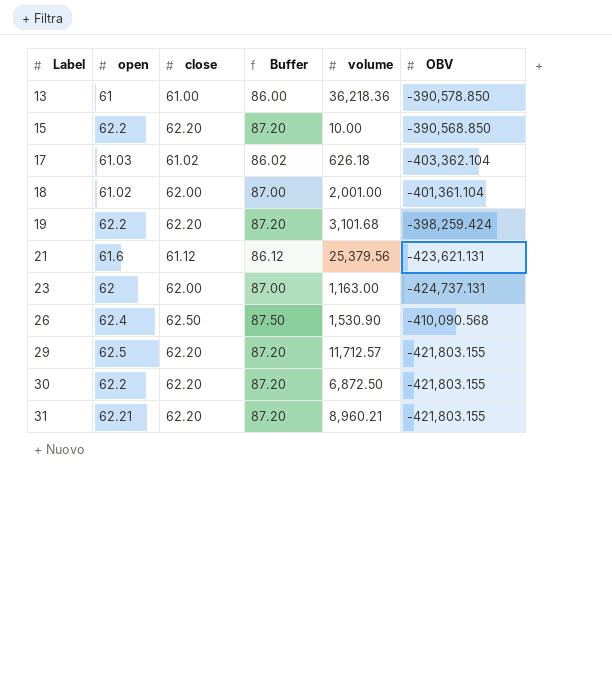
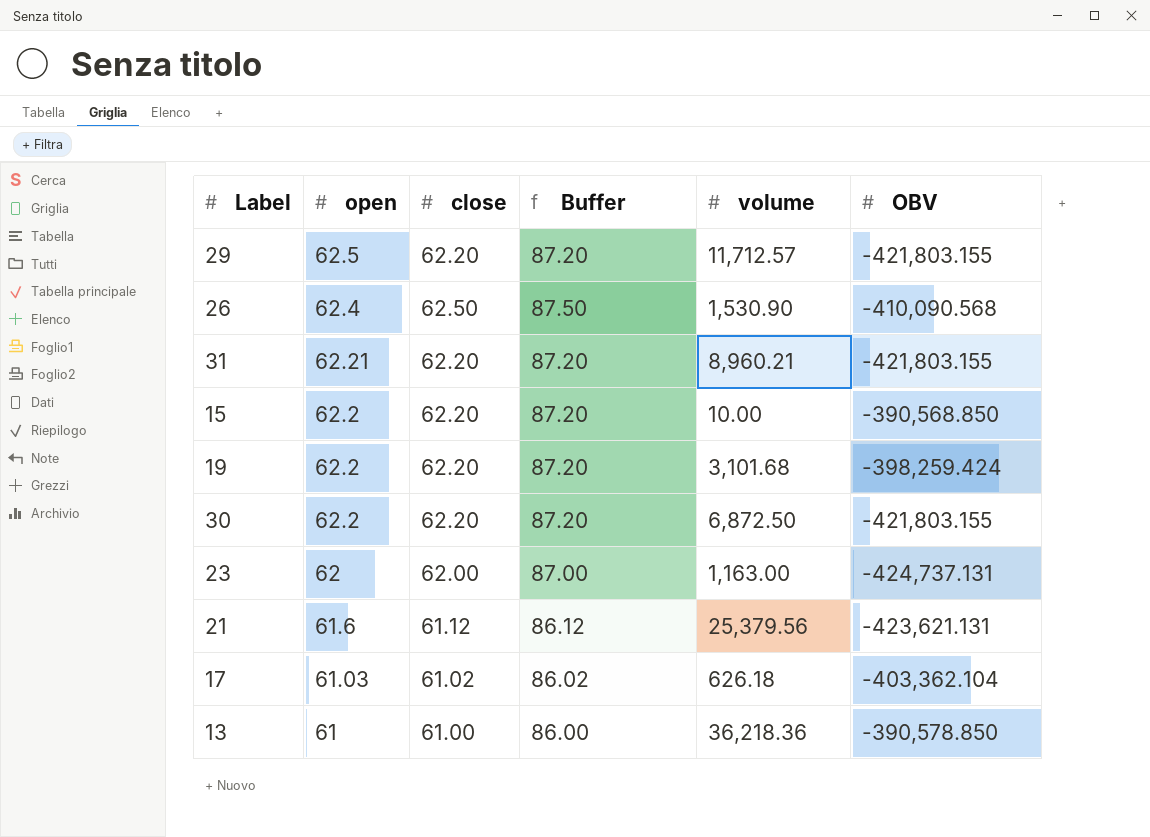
row order: Label ascending -> open descending
row 18: 61.02 | 62.00 | 87.00 | 2,001.00 | -401,361.104 -> none

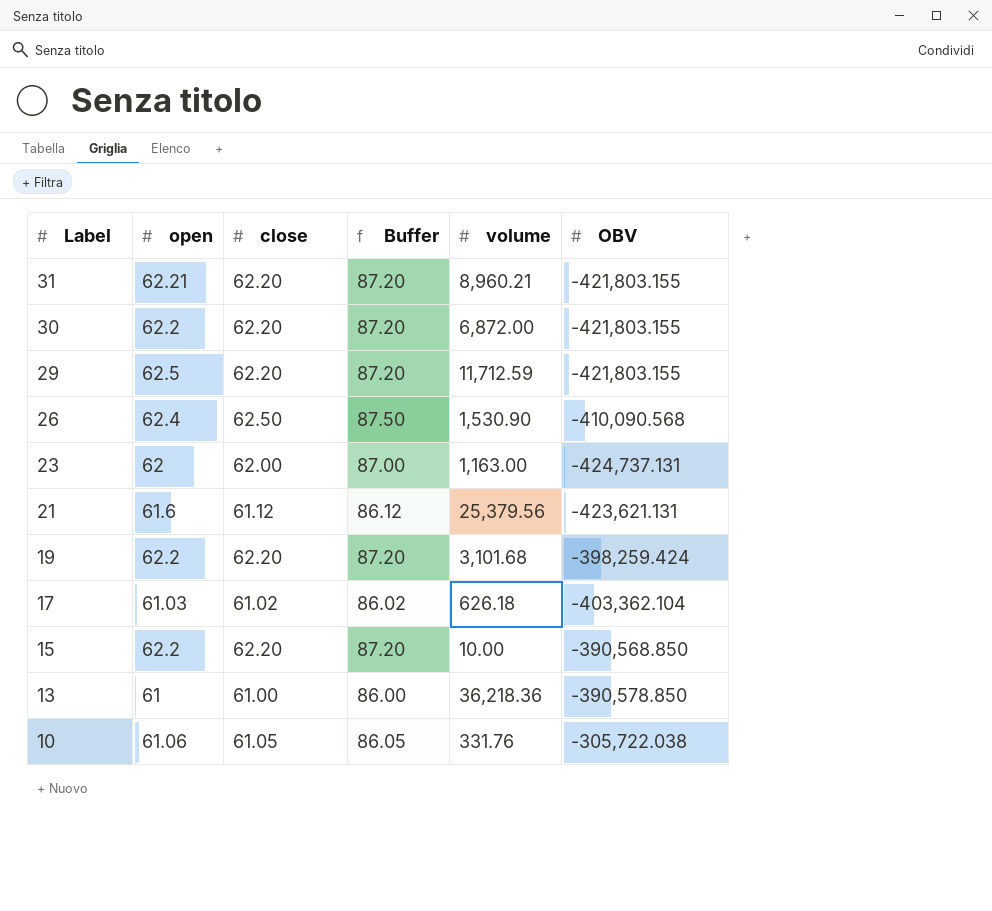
row order: open descending -> Label descending
30 | volume: 6,872.50 -> 6,872.00
29 | volume: 11,712.57 -> 11,712.59
row 10: none -> 61.06 | 61.05 | 86.05 | 331.76 | -305,722.038

